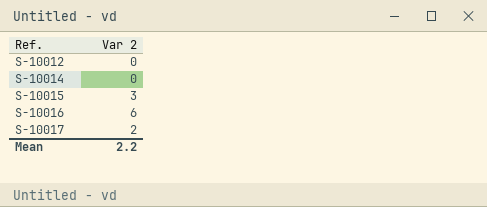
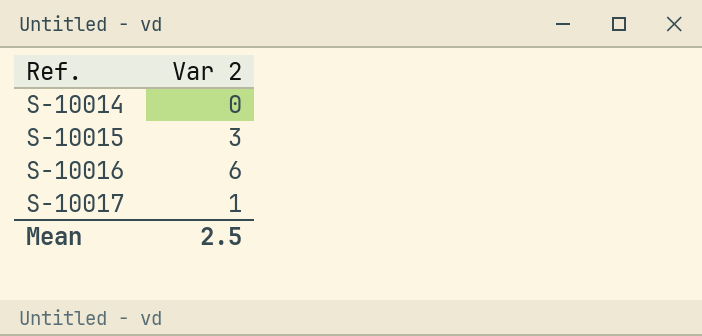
row S-10012: 0 -> none
S-10017 | Var 2: 2 -> 1
Mean | Var 2: 2.2 -> 2.5

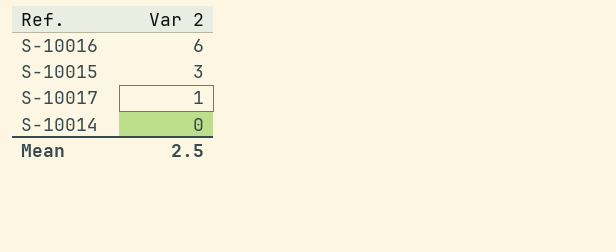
row order: Ref. ascending -> Var 2 descending

